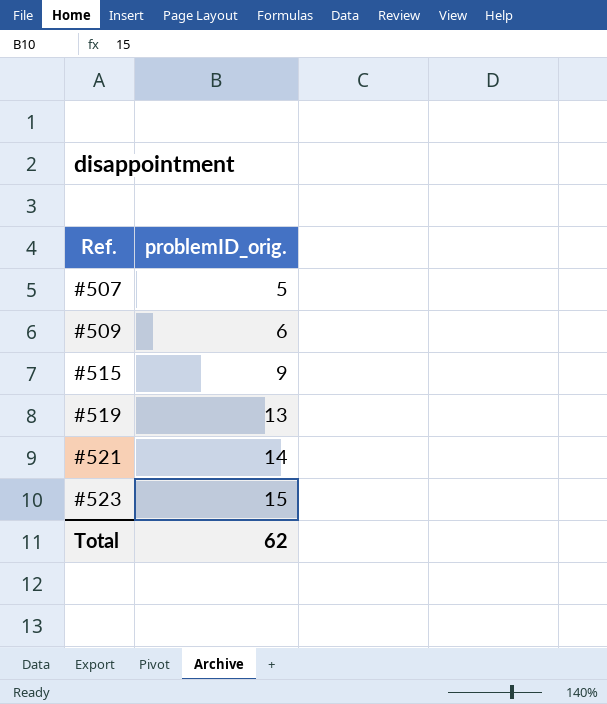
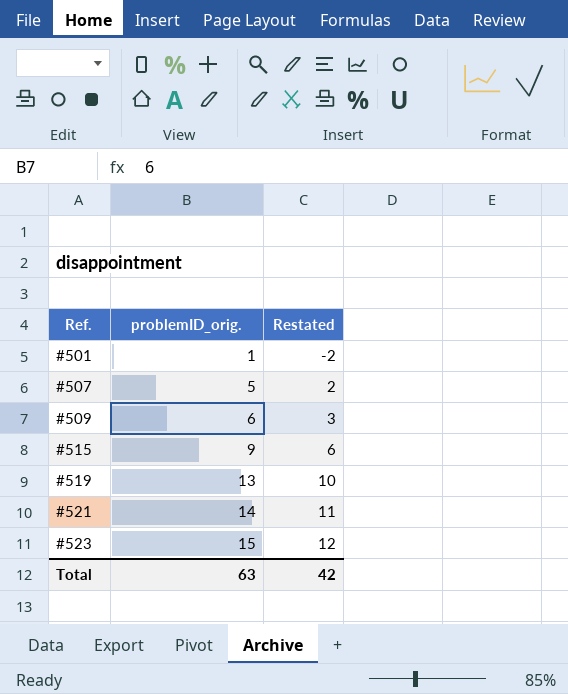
column Restated | formula: none -> [problemID_orig.] - 3
row #501: none -> 1 | -2
Total | problemID_orig.: 62 -> 63

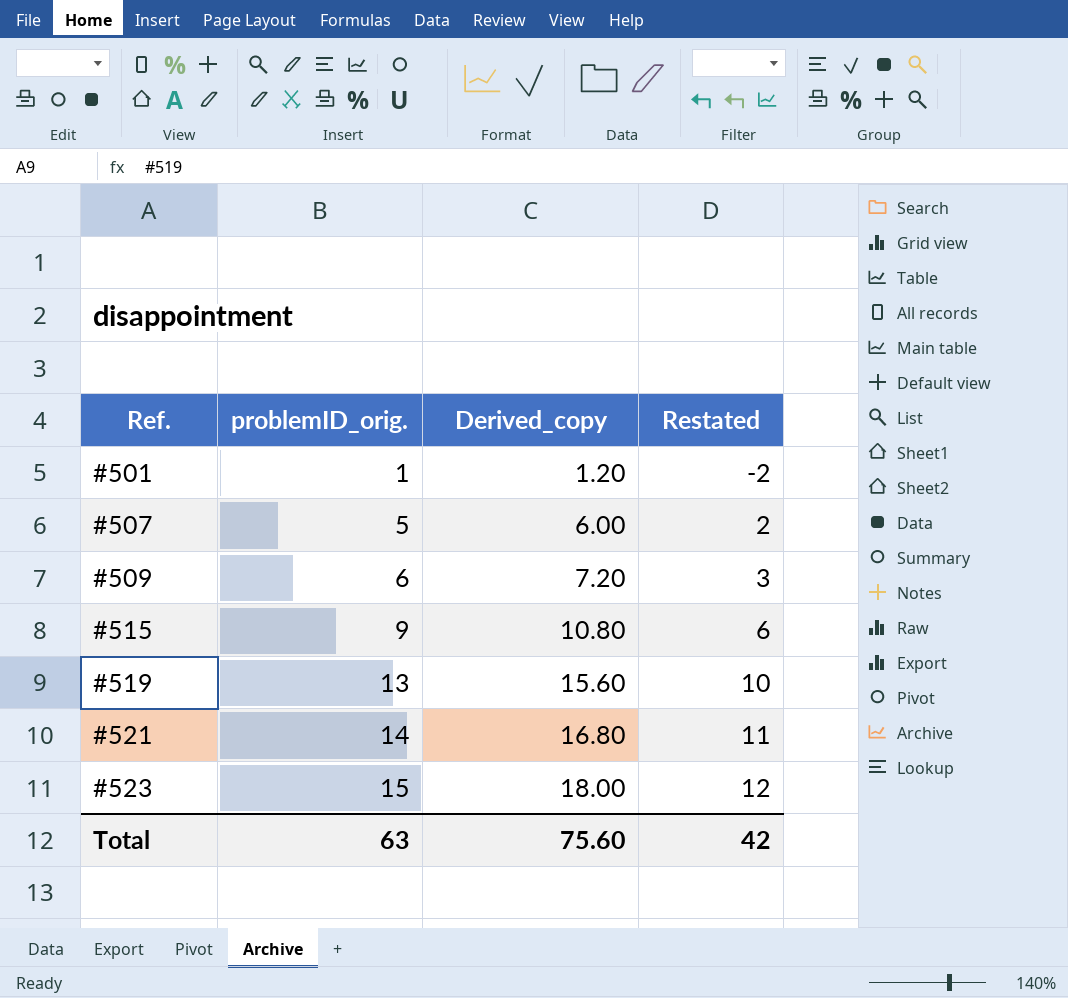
column Derived_copy | formula: none -> [problemID_orig.] * 1.2

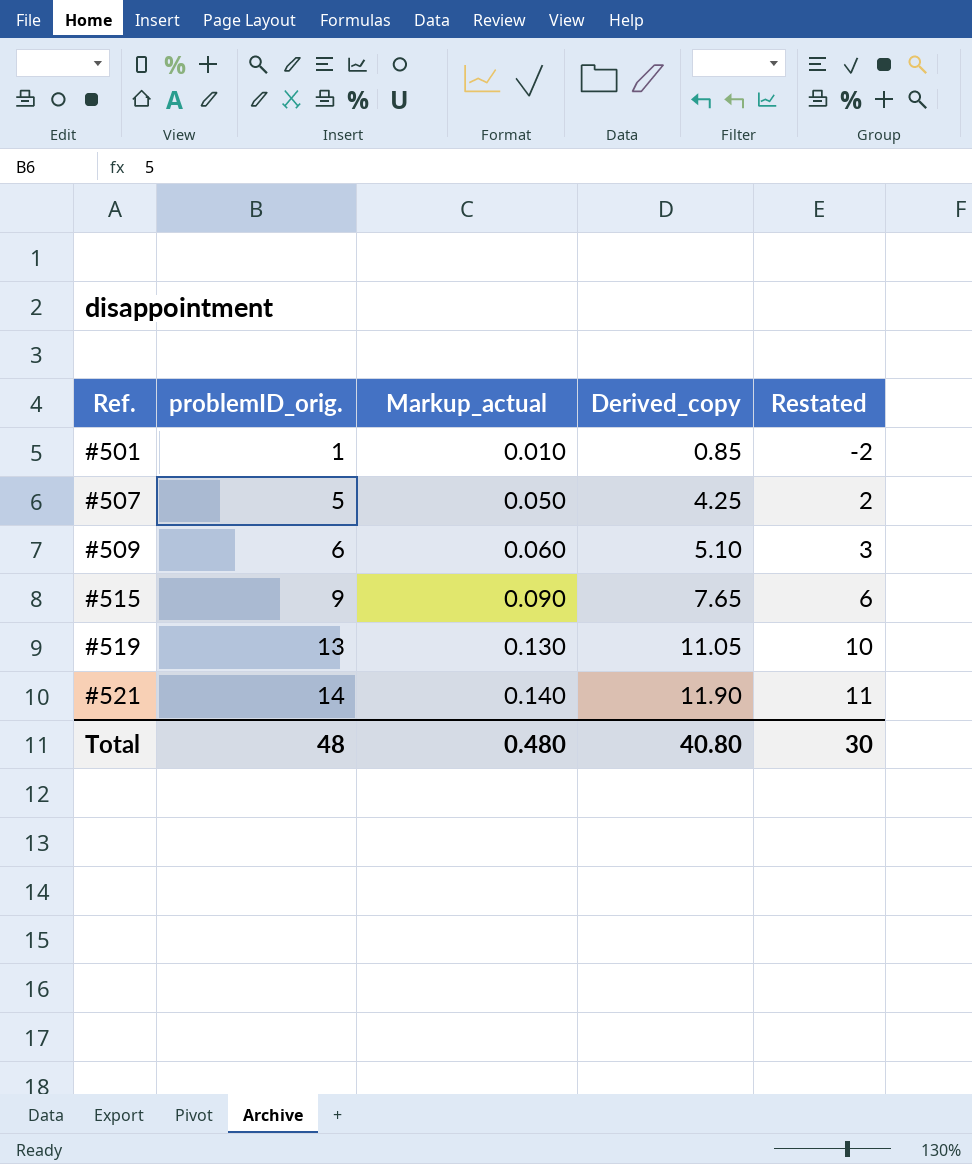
column Markup_actual | formula: none -> [problemID_orig.] * 0.01
column Derived_copy | formula: [problemID_orig.] * 1.2 -> [problemID_orig.] * 0.85
row #523: 15 | 18.00 | 12 -> none
Total | problemID_orig.: 63 -> 48
Total | Derived_copy: 75.60 -> 40.80
Total | Restated: 42 -> 30

